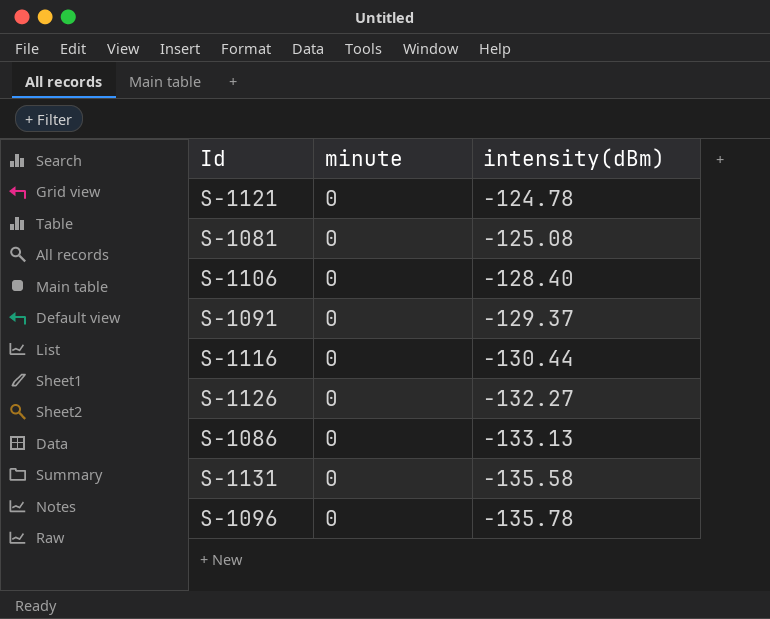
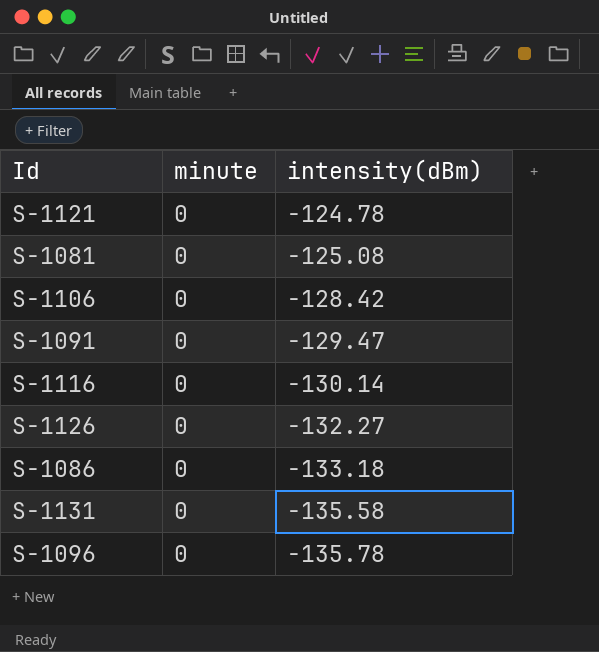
S-1106 | intensity(dBm): -128.40 -> -128.42
S-1091 | intensity(dBm): -129.37 -> -129.47
S-1116 | intensity(dBm): -130.44 -> -130.14
S-1086 | intensity(dBm): -133.13 -> -133.18

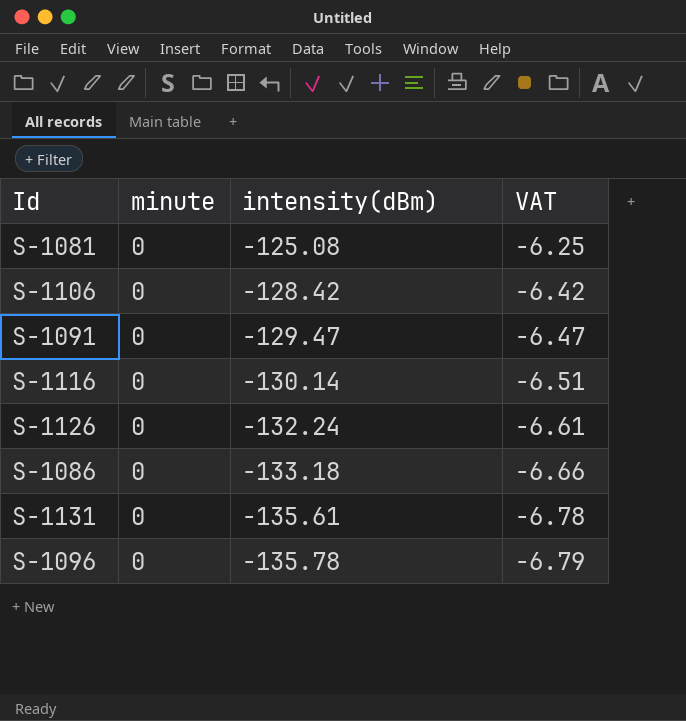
column VAT | formula: none -> [intensity(dBm)] * 0.05
row S-1121: 0 | -124.78 -> none
S-1126 | intensity(dBm): -132.27 -> -132.24
S-1131 | intensity(dBm): -135.58 -> -135.61

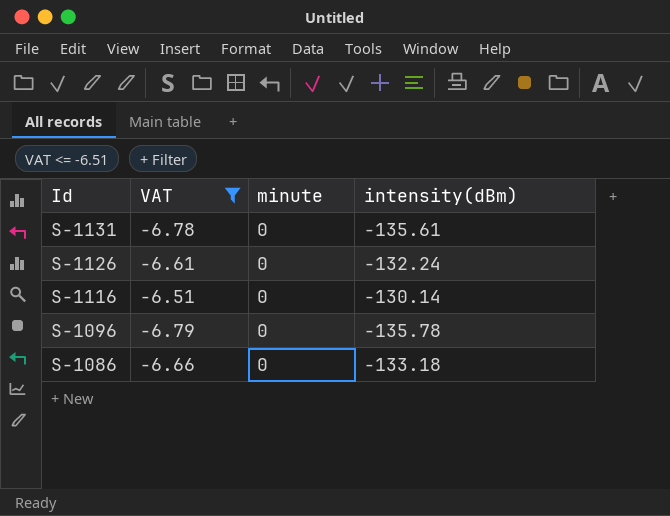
filter: none -> VAT <= -6.51
row order: intensity(dBm) descending -> Id descending
column VAT | position: 4 -> 2

